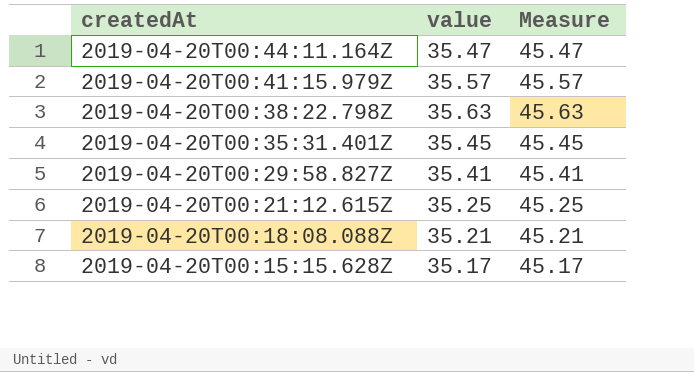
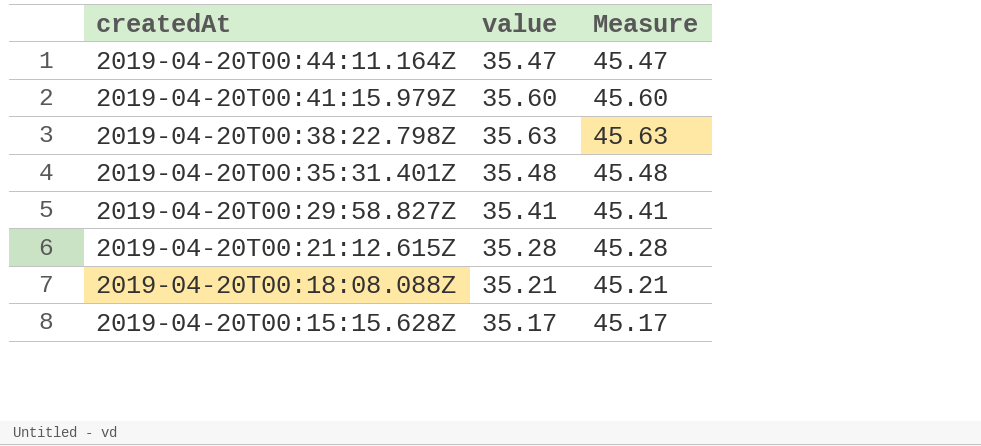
2019-04-20T00:41:15.979Z | value: 35.57 -> 35.60
2019-04-20T00:41:15.979Z | Measure: 45.57 -> 45.60
2019-04-20T00:35:31.401Z | value: 35.45 -> 35.48
2019-04-20T00:35:31.401Z | Measure: 45.45 -> 45.48
2019-04-20T00:21:12.615Z | value: 35.25 -> 35.28
2019-04-20T00:21:12.615Z | Measure: 45.25 -> 45.28

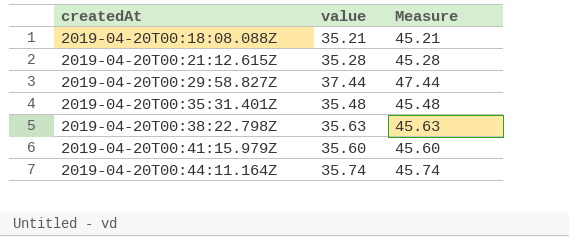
row order: createdAt descending -> createdAt ascending
row 2019-04-20T00:15:15.628Z: 35.17 | 45.17 -> none
2019-04-20T00:29:58.827Z | value: 35.41 -> 37.44
2019-04-20T00:29:58.827Z | Measure: 45.41 -> 47.44
2019-04-20T00:44:11.164Z | value: 35.47 -> 35.74
2019-04-20T00:44:11.164Z | Measure: 45.47 -> 45.74

